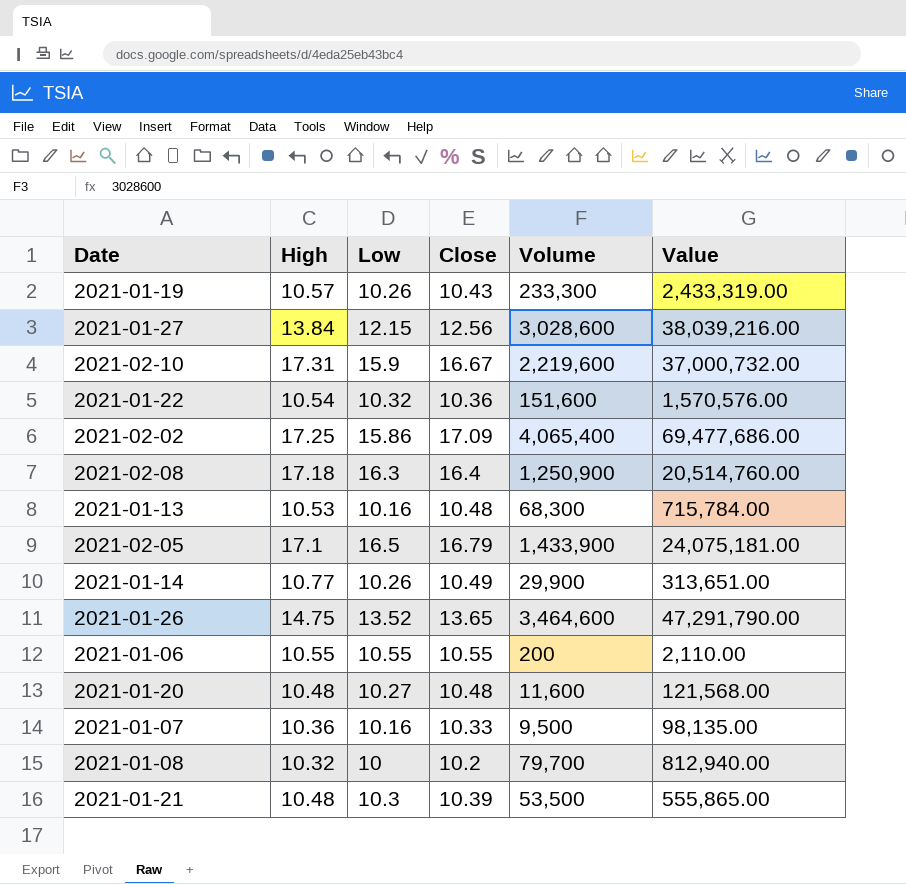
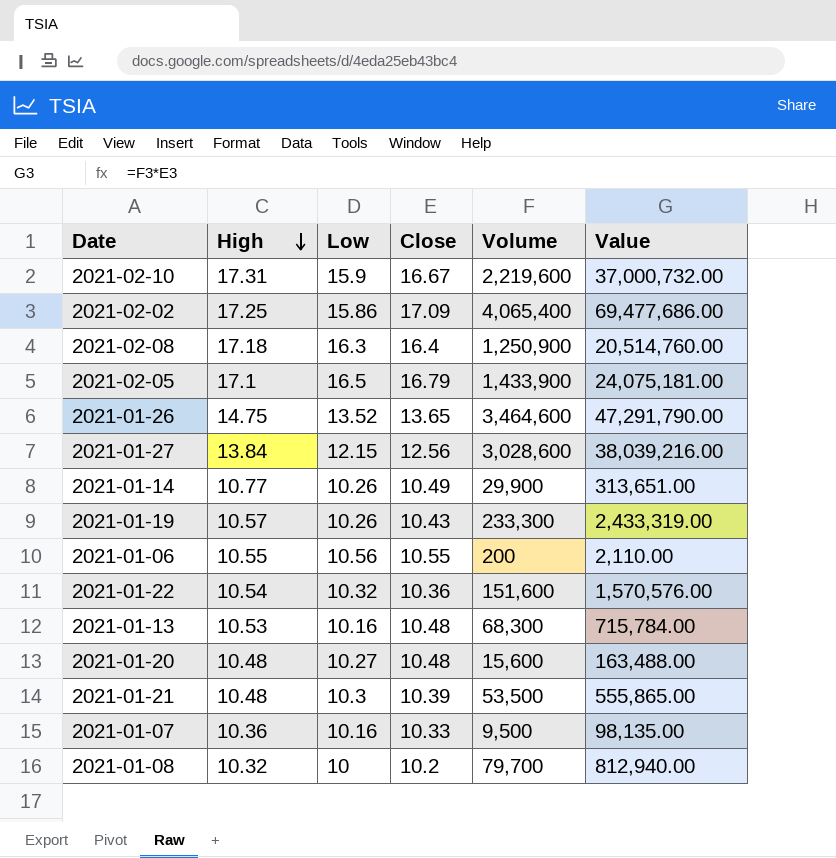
row order: none -> High descending
2021-01-06 | Low: 10.55 -> 10.56
2021-01-20 | Volume: 11,600 -> 15,600
2021-01-20 | Value: 121,568.00 -> 163,488.00

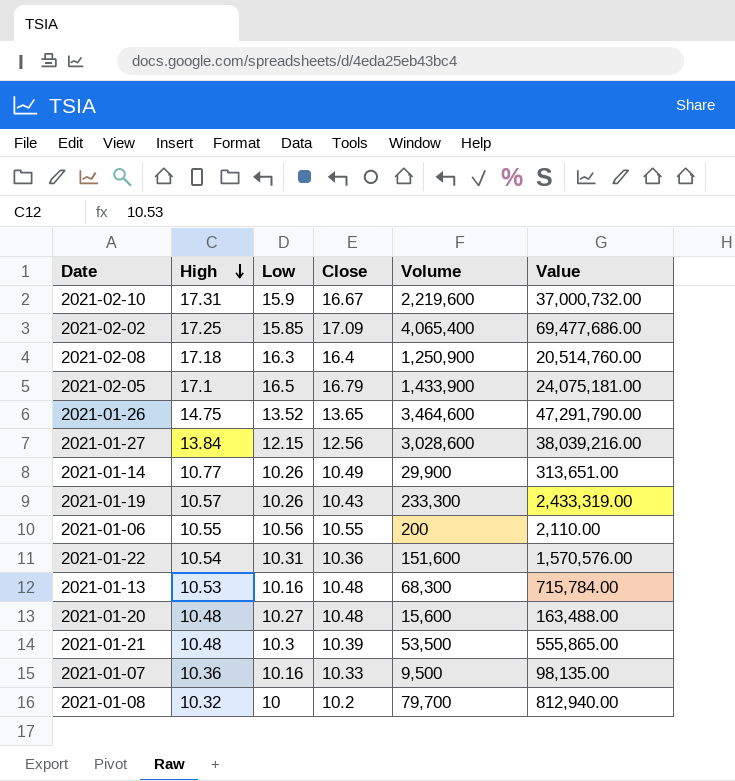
2021-02-02 | Low: 15.86 -> 15.85
2021-01-22 | Low: 10.32 -> 10.31

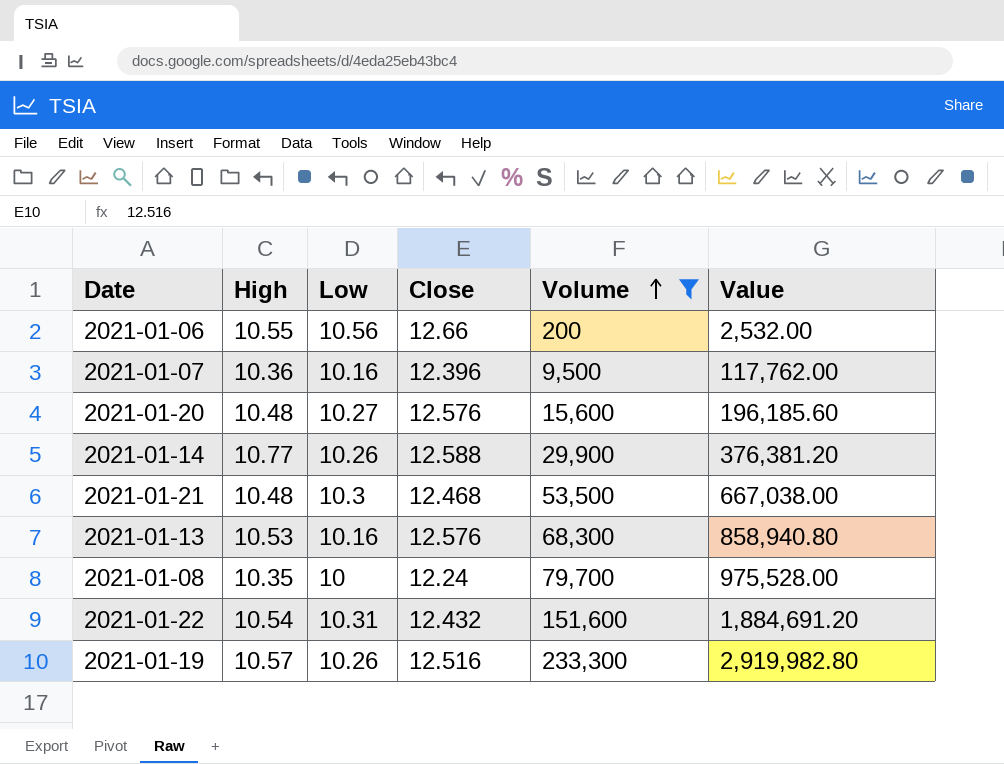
filter: none -> Volume <= 233,300
row order: High descending -> Volume ascending
2021-01-06 | Close: 10.55 -> 12.66
2021-01-06 | Value: 2,110.00 -> 2,532.00
2021-01-07 | Close: 10.33 -> 12.396
2021-01-07 | Value: 98,135.00 -> 117,762.00
2021-01-20 | Close: 10.48 -> 12.576
2021-01-20 | Value: 163,488.00 -> 196,185.60
2021-01-14 | Close: 10.49 -> 12.588
2021-01-14 | Value: 313,651.00 -> 376,381.20
2021-01-21 | Close: 10.39 -> 12.468
2021-01-21 | Value: 555,865.00 -> 667,038.00
2021-01-13 | Close: 10.48 -> 12.576
2021-01-13 | Value: 715,784.00 -> 858,940.80
2021-01-08 | High: 10.32 -> 10.35
2021-01-08 | Close: 10.2 -> 12.24
2021-01-08 | Value: 812,940.00 -> 975,528.00
2021-01-22 | Close: 10.36 -> 12.432
2021-01-22 | Value: 1,570,576.00 -> 1,884,691.20
2021-01-19 | Close: 10.43 -> 12.516
2021-01-19 | Value: 2,433,319.00 -> 2,919,982.80

